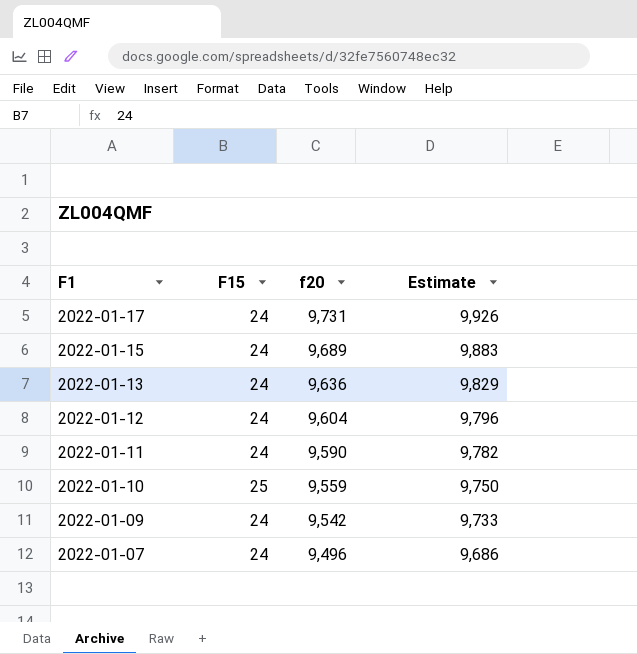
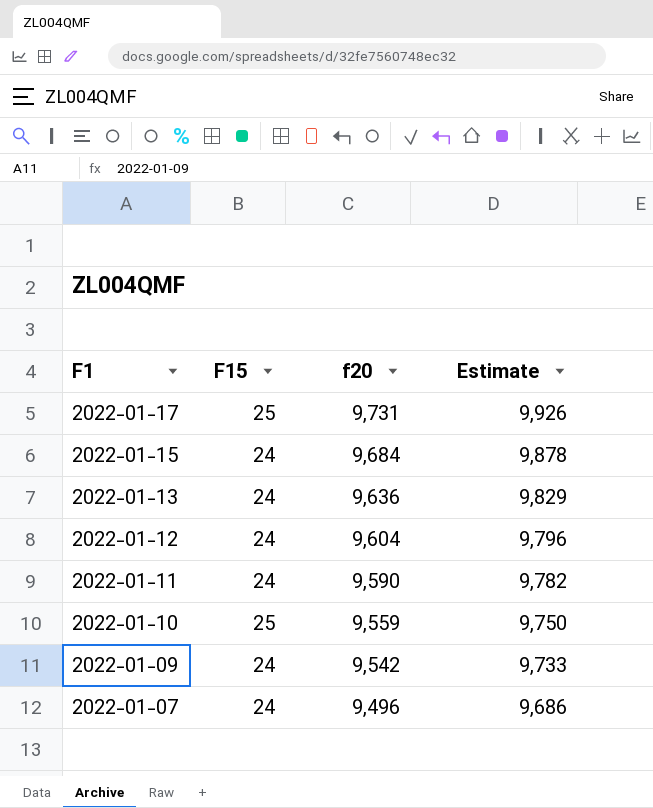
2022-01-17 | F15: 24 -> 25
2022-01-15 | f20: 9,689 -> 9,684
2022-01-15 | Estimate: 9,883 -> 9,878

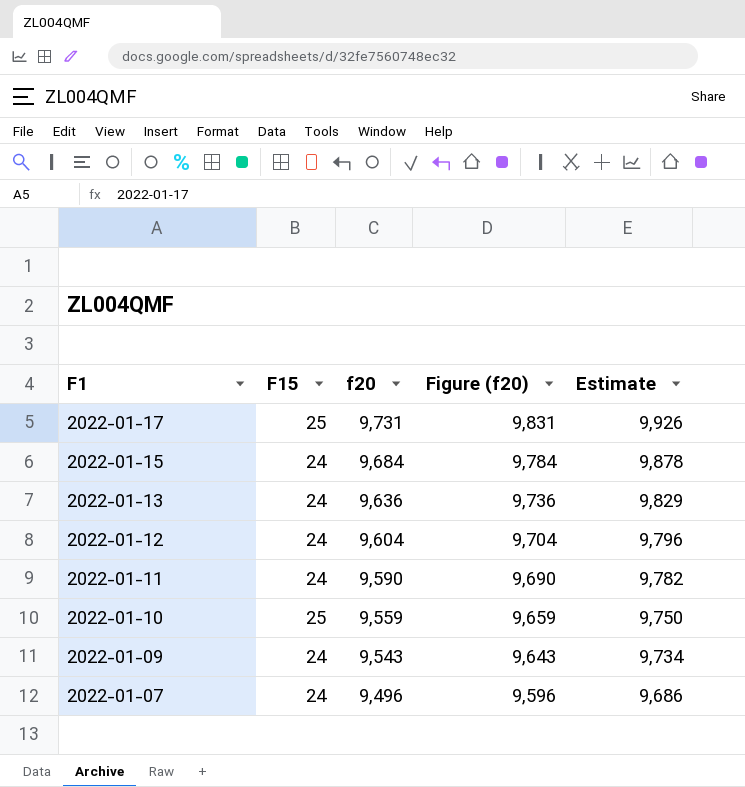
column Figure (f20) | formula: none -> [f20] + 100
2022-01-09 | f20: 9,542 -> 9,543
2022-01-09 | Estimate: 9,733 -> 9,734

